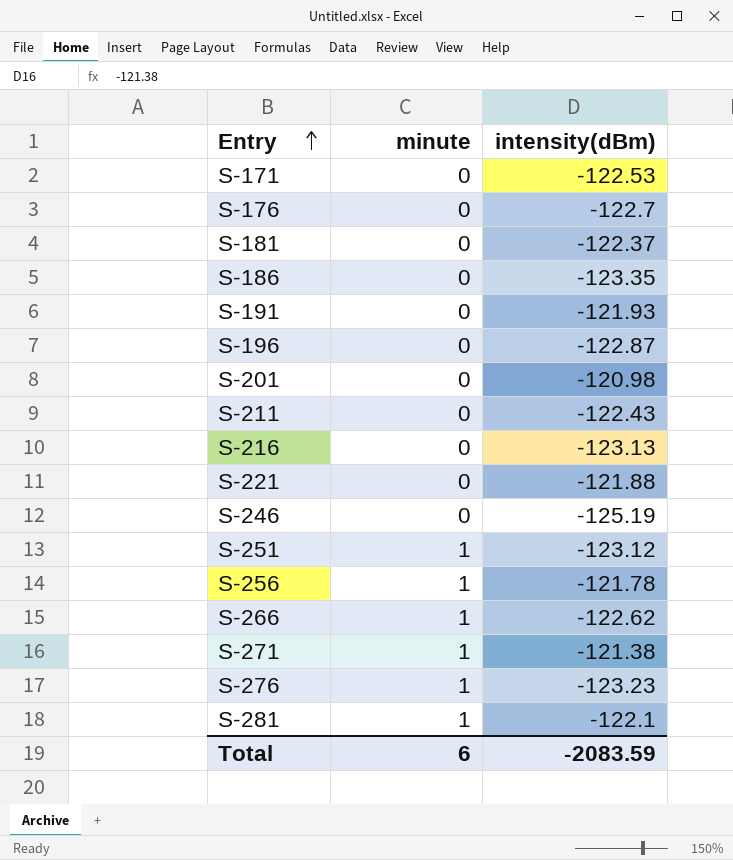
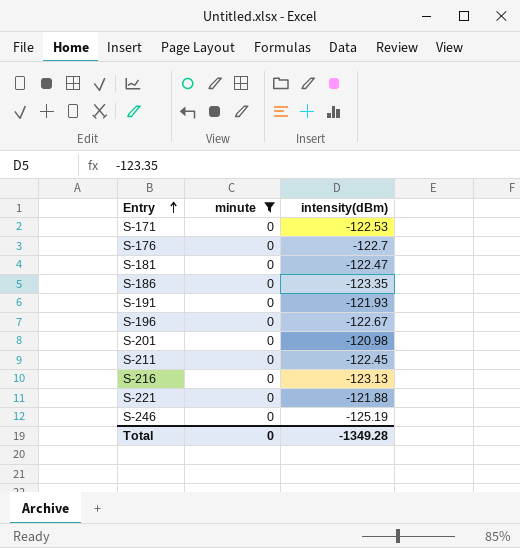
filter: none -> minute = 0
S-181 | intensity(dBm): -122.37 -> -122.47
S-196 | intensity(dBm): -122.87 -> -122.67
S-211 | intensity(dBm): -122.43 -> -122.45
Total | minute: 6 -> 0
Total | intensity(dBm): -2083.59 -> -1349.28

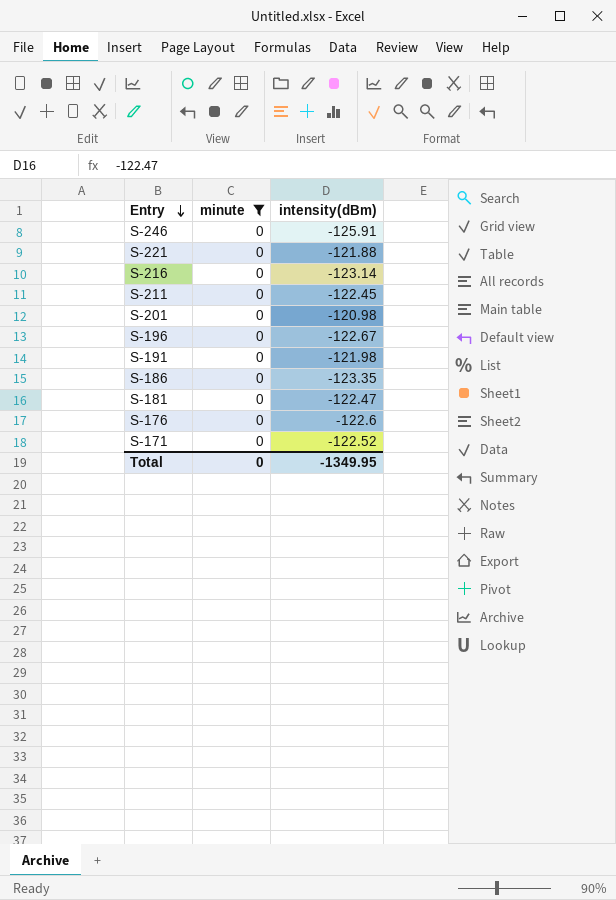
row order: Entry ascending -> Entry descending
S-246 | intensity(dBm): -125.19 -> -125.91
S-216 | intensity(dBm): -123.13 -> -123.14
S-191 | intensity(dBm): -121.93 -> -121.98
S-176 | intensity(dBm): -122.7 -> -122.6
S-171 | intensity(dBm): -122.53 -> -122.52
Total | intensity(dBm): -1349.28 -> -1349.95

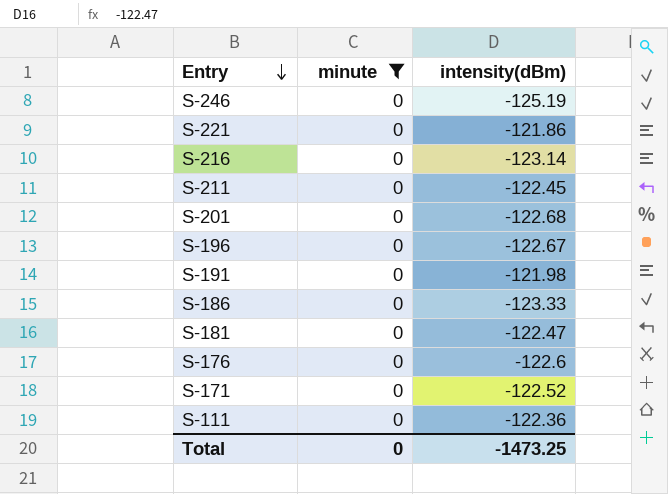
S-246 | intensity(dBm): -125.91 -> -125.19
S-221 | intensity(dBm): -121.88 -> -121.86
S-201 | intensity(dBm): -120.98 -> -122.68
S-186 | intensity(dBm): -123.35 -> -123.33
row S-111: none -> 0 | -122.36
Total | intensity(dBm): -1349.95 -> -1473.25

